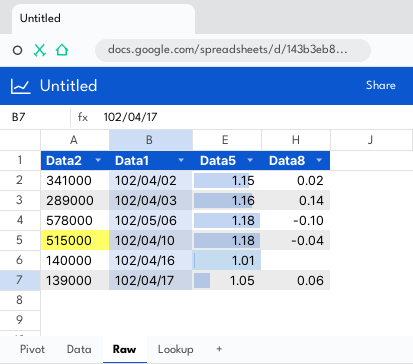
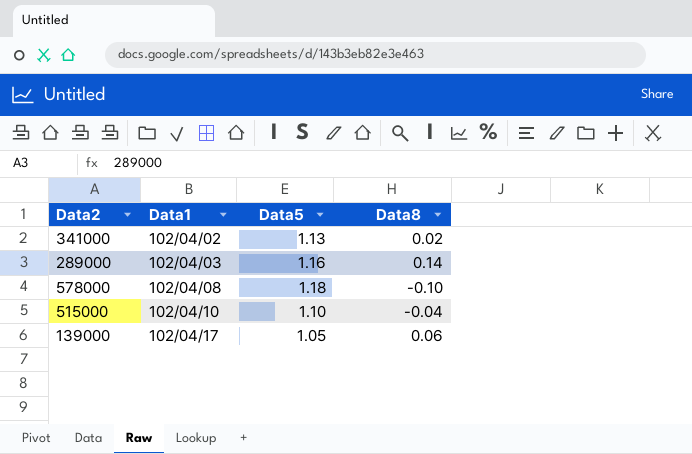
row 140000: 102/04/16 | 1.01 | none -> none
341000 | Data5: 1.15 -> 1.13
578000 | Data1: 102/05/06 -> 102/04/08
515000 | Data5: 1.18 -> 1.10

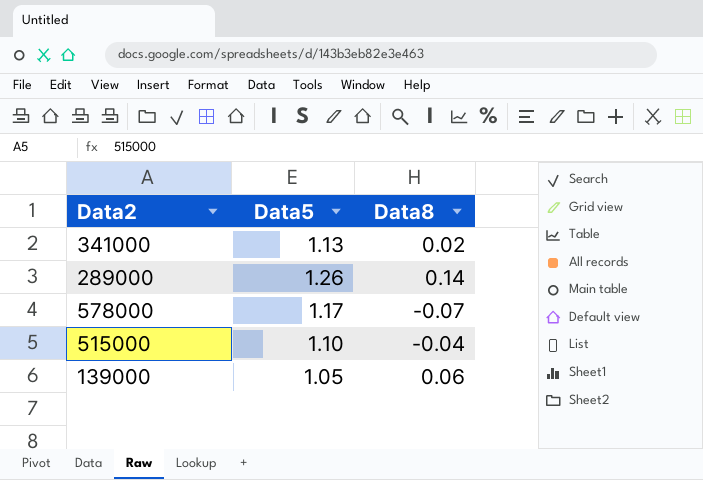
column Data1 | position: 2 -> none
289000 | Data5: 1.16 -> 1.26
578000 | Data5: 1.18 -> 1.17
578000 | Data8: -0.10 -> -0.07

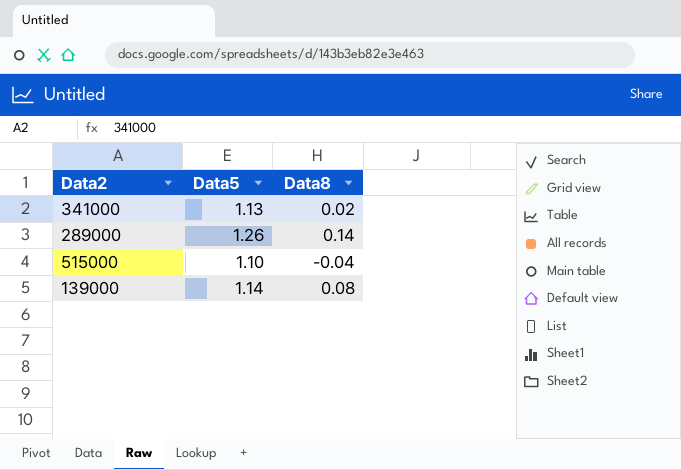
row 578000: 1.17 | -0.07 -> none
139000 | Data5: 1.05 -> 1.14
139000 | Data8: 0.06 -> 0.08

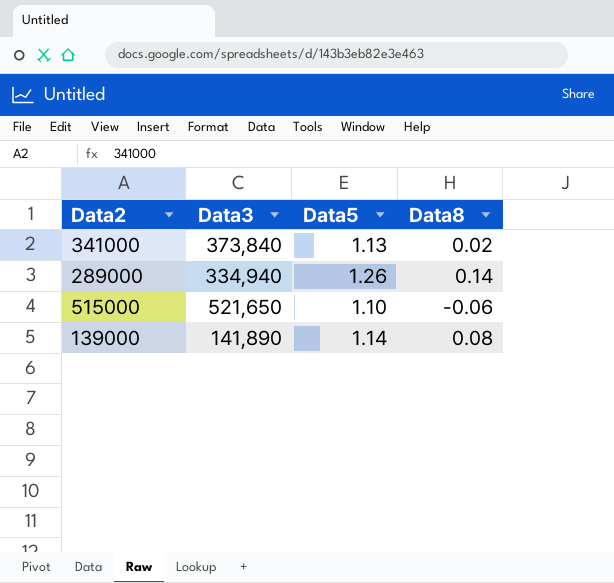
column Data3 | position: none -> 2
515000 | Data8: -0.04 -> -0.06

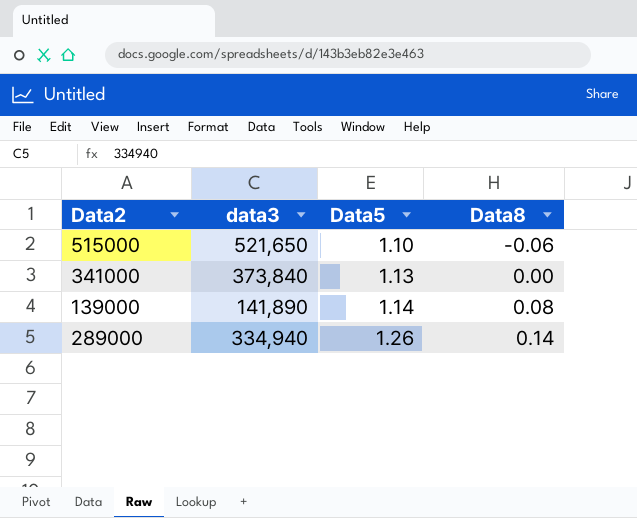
row order: none -> Data5 ascending
column name: Data3 -> data3
341000 | Data8: 0.02 -> 0.00

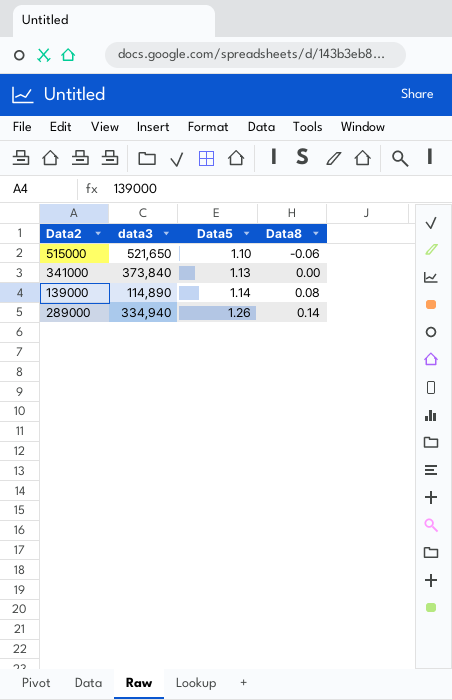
139000 | data3: 141,890 -> 114,890

